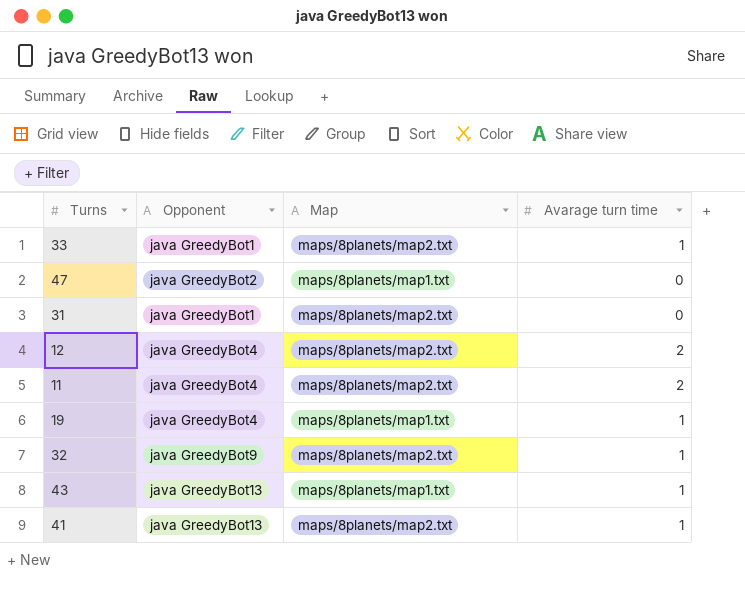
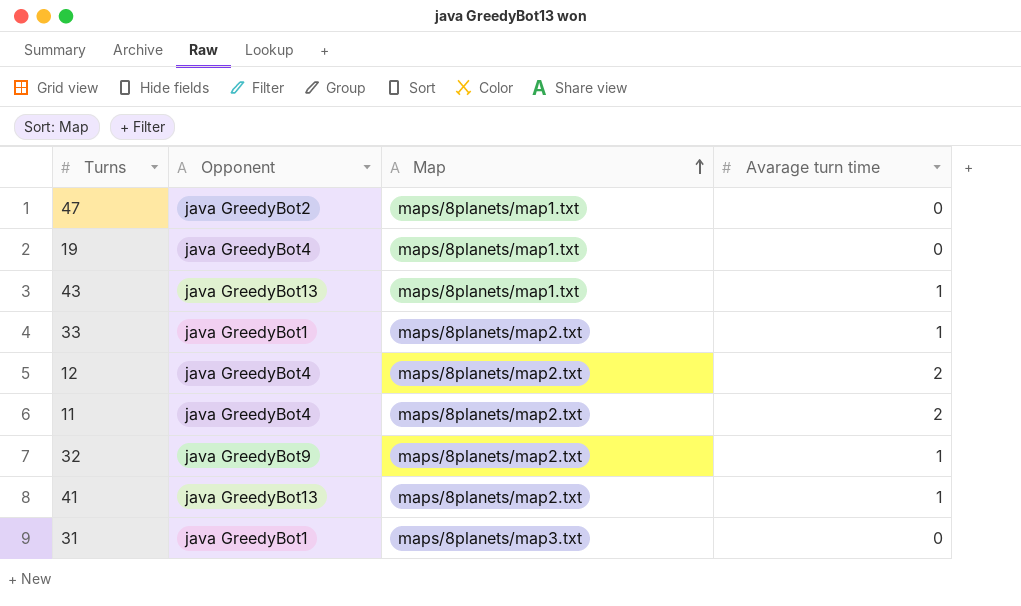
row order: none -> Map ascending
19 | Avarage turn time: 1 -> 0
31 | Map: maps/8planets/map2.txt -> maps/8planets/map3.txt

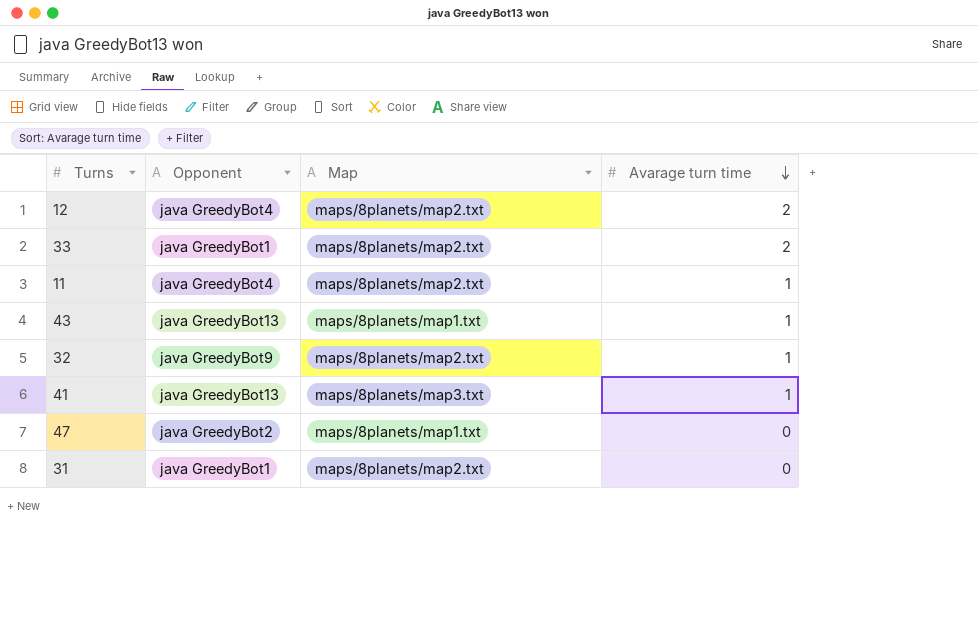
row order: Map ascending -> Avarage turn time descending
row 19: java GreedyBot4 | maps/8planets/map1.txt | 0 -> none
33 | Avarage turn time: 1 -> 2
11 | Avarage turn time: 2 -> 1
41 | Map: maps/8planets/map2.txt -> maps/8planets/map3.txt
31 | Map: maps/8planets/map3.txt -> maps/8planets/map2.txt

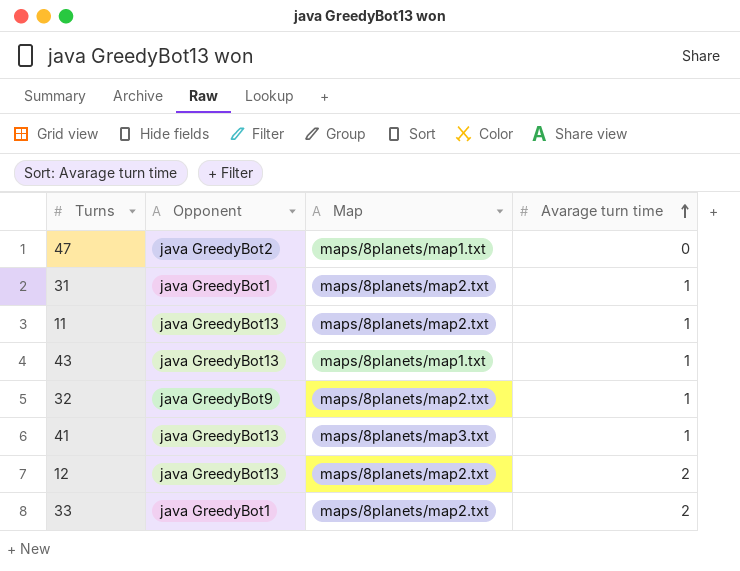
row order: Avarage turn time descending -> Avarage turn time ascending
31 | Avarage turn time: 0 -> 1
11 | Opponent: java GreedyBot4 -> java GreedyBot13
12 | Opponent: java GreedyBot4 -> java GreedyBot13

